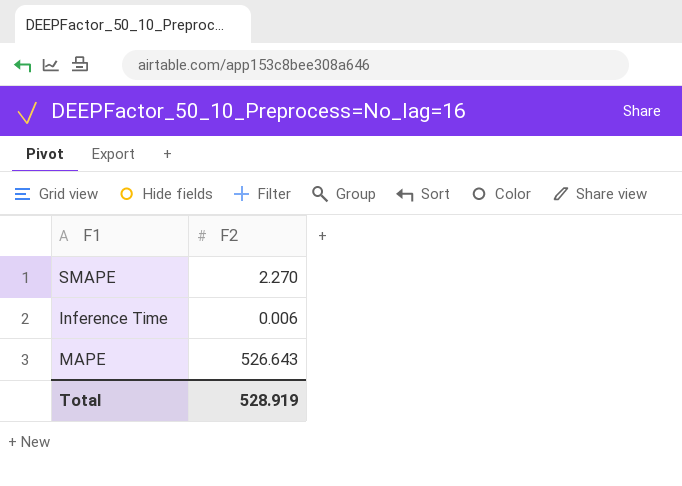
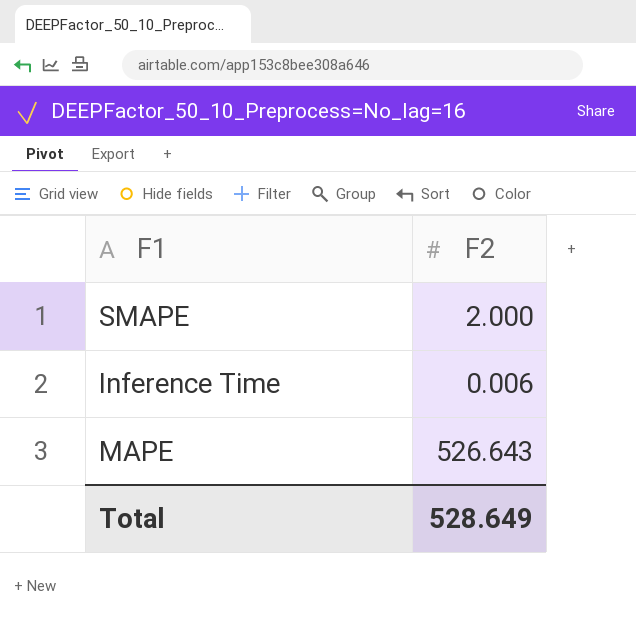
SMAPE | F2: 2.270 -> 2.000
Total | F2: 528.919 -> 528.649

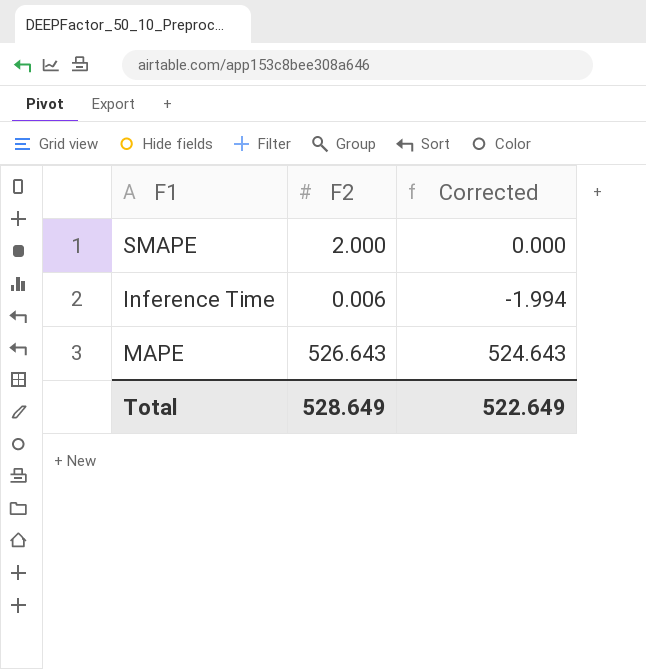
column Corrected | formula: none -> [F2] - 2

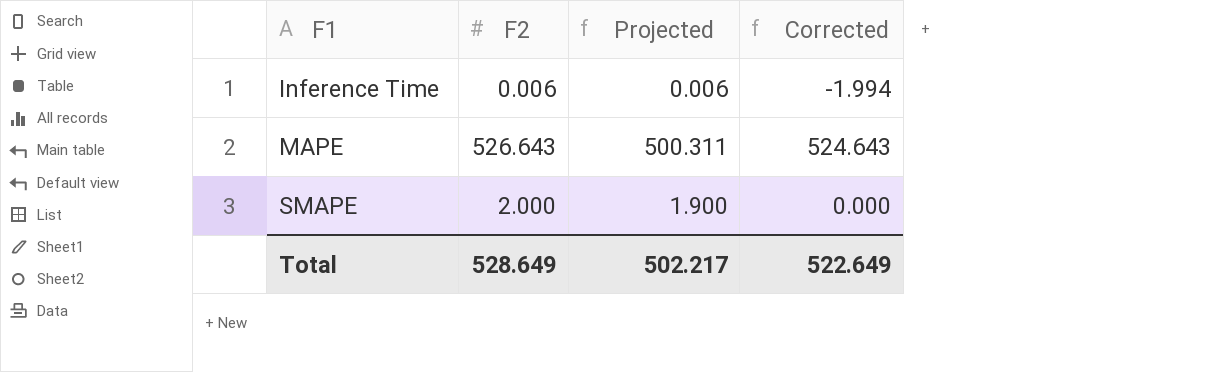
row order: none -> F1 ascending
column Projected | formula: none -> [F2] * 0.95

